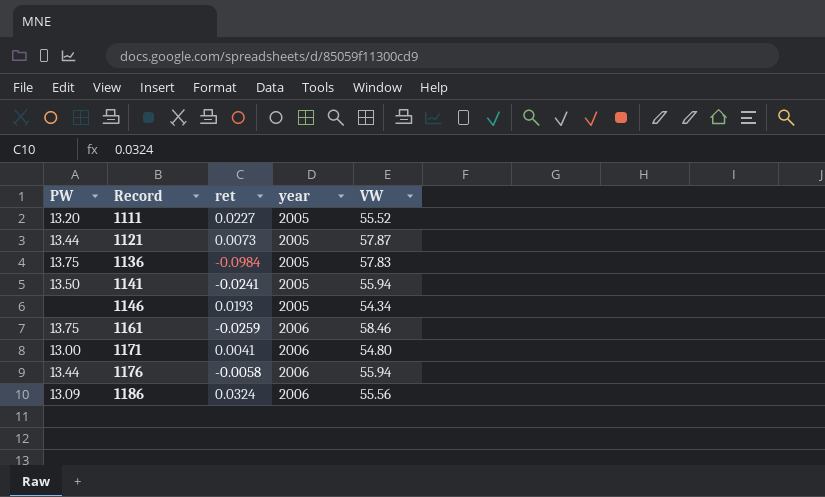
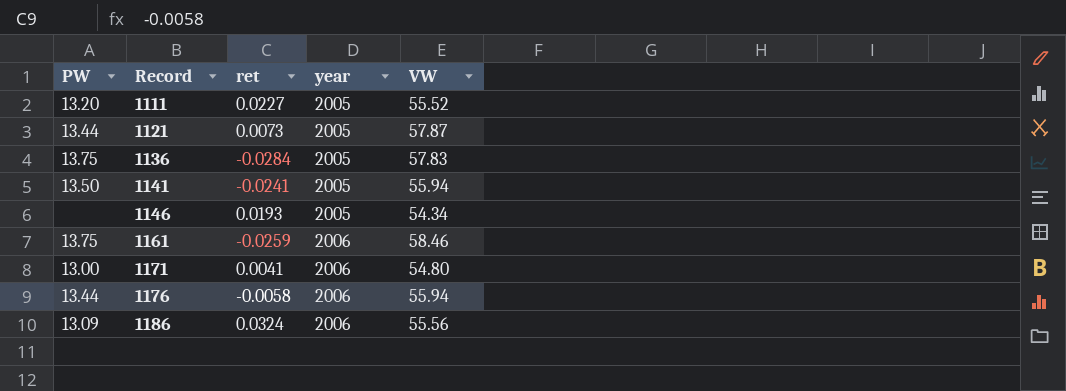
1136 | ret: -0.0984 -> -0.0284

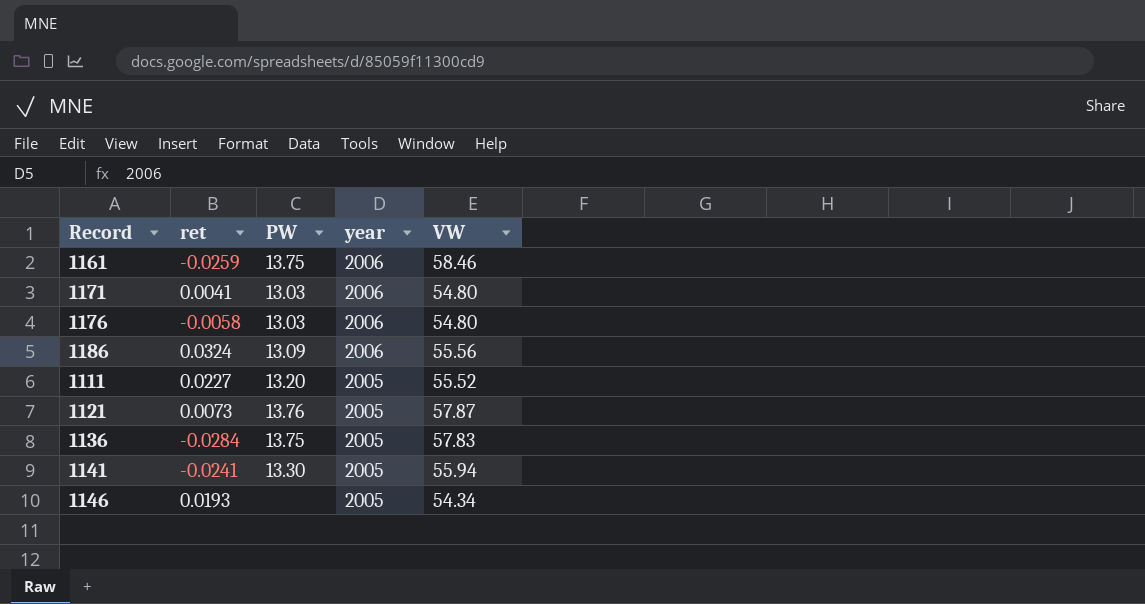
row order: Record ascending -> year descending
column PW | position: 1 -> 3
1171 | PW: 13.00 -> 13.03
1176 | PW: 13.44 -> 13.03
1176 | VW: 55.94 -> 54.80
1121 | PW: 13.44 -> 13.76
1141 | PW: 13.50 -> 13.30

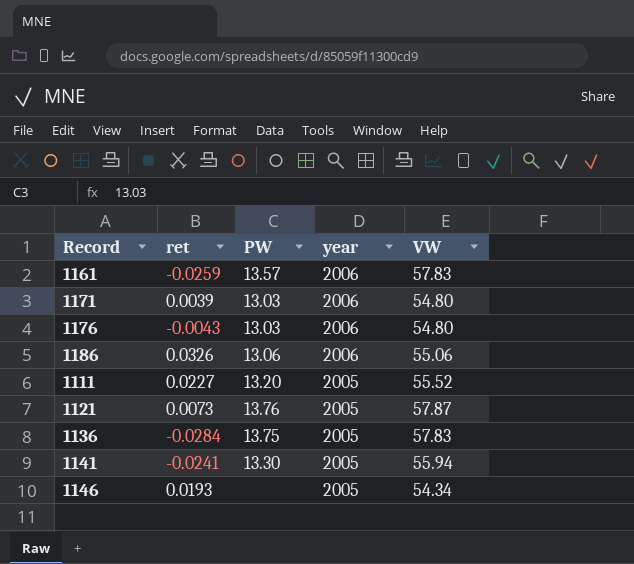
1161 | PW: 13.75 -> 13.57
1161 | VW: 58.46 -> 57.83
1171 | ret: 0.0041 -> 0.0039
1176 | ret: -0.0058 -> -0.0043
1186 | ret: 0.0324 -> 0.0326
1186 | PW: 13.09 -> 13.06
1186 | VW: 55.56 -> 55.06

